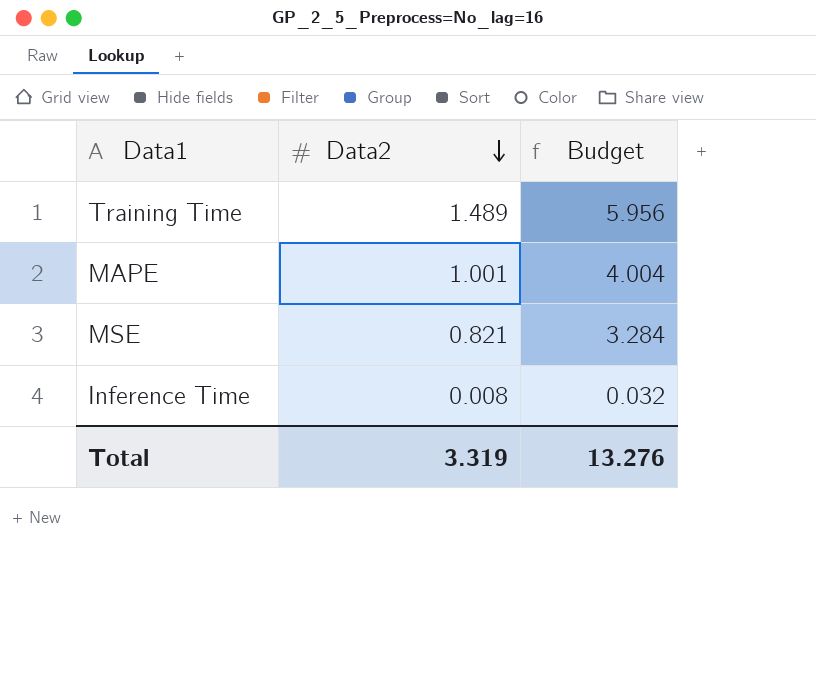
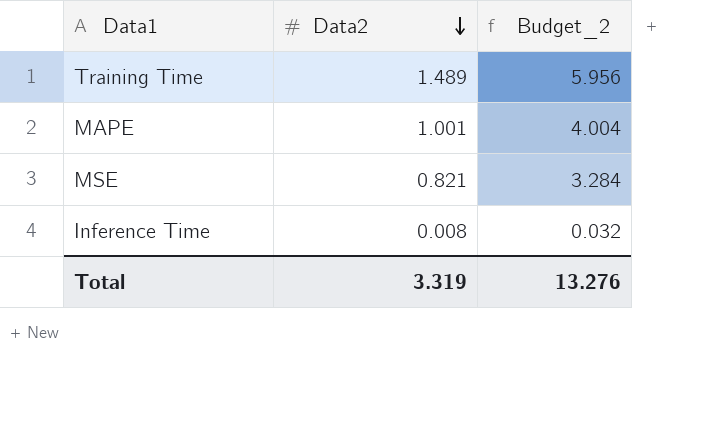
column name: Budget -> Budget_2

